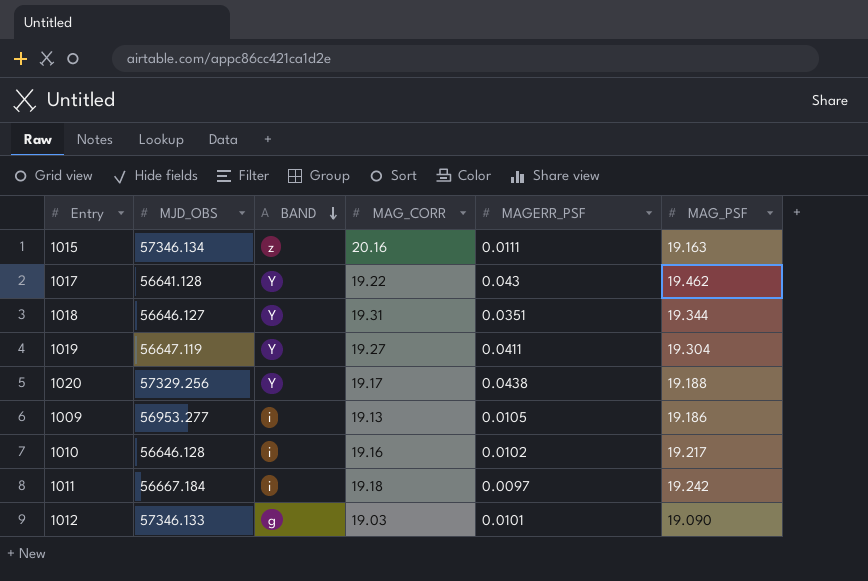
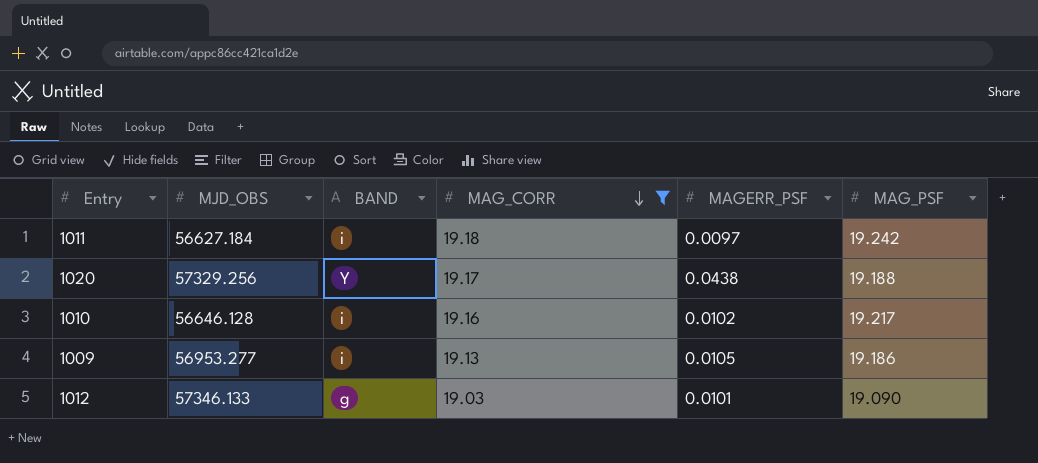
filter: none -> MAG_CORR <= 19.18
row order: BAND descending -> MAG_CORR descending
1011 | MJD_OBS: 56667.184 -> 56627.184

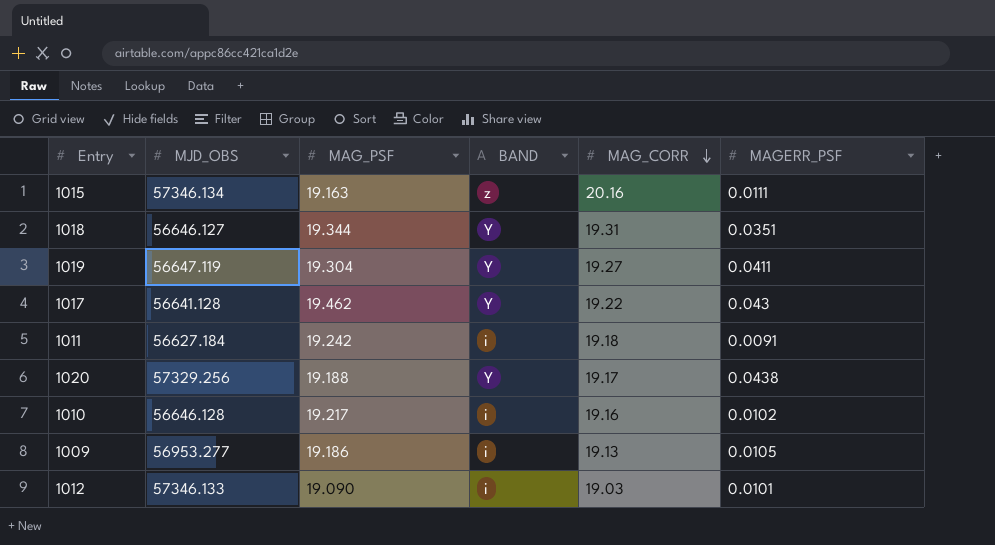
filter: MAG_CORR <= 19.18 -> none
column MAG_PSF | position: 6 -> 3
1011 | MAGERR_PSF: 0.0097 -> 0.0091
1012 | BAND: g -> i

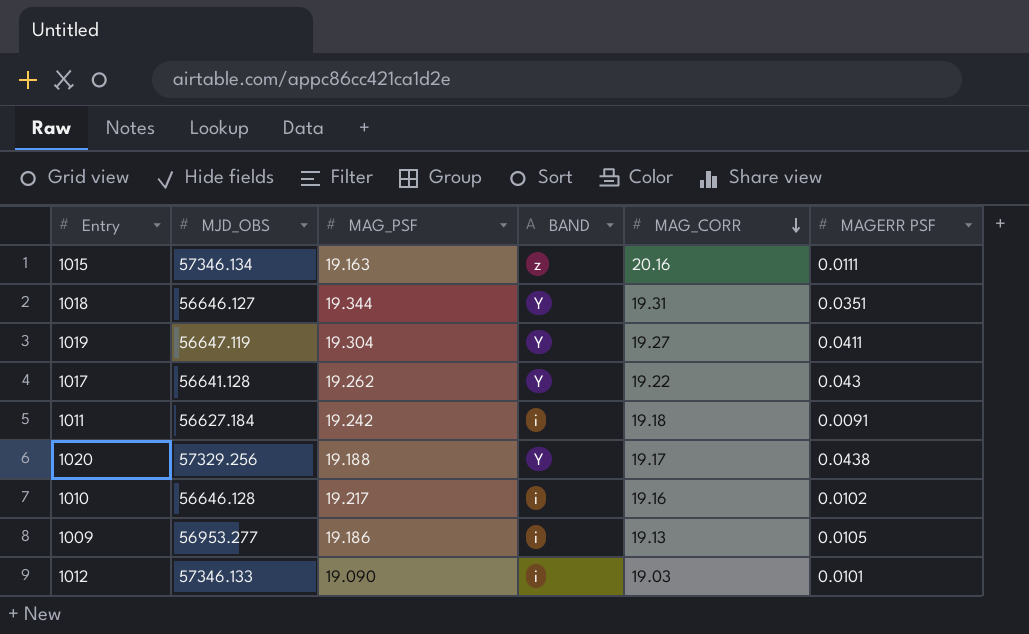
column name: MAGERR_PSF -> MAGERR PSF
1017 | MAG_PSF: 19.462 -> 19.262

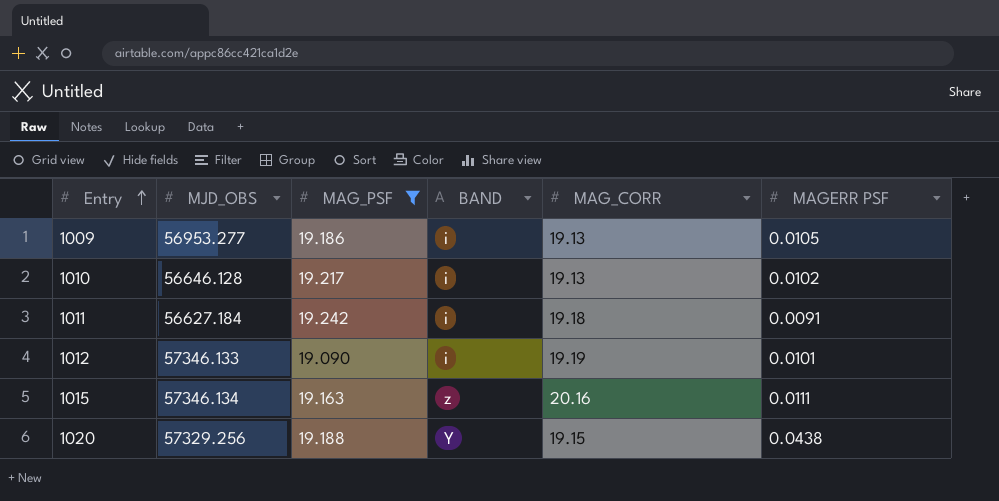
filter: none -> MAG_PSF <= 19.242
row order: MAG_CORR descending -> Entry ascending
1010 | MAG_CORR: 19.16 -> 19.13
1012 | MAG_CORR: 19.03 -> 19.19
1020 | MAG_CORR: 19.17 -> 19.15

